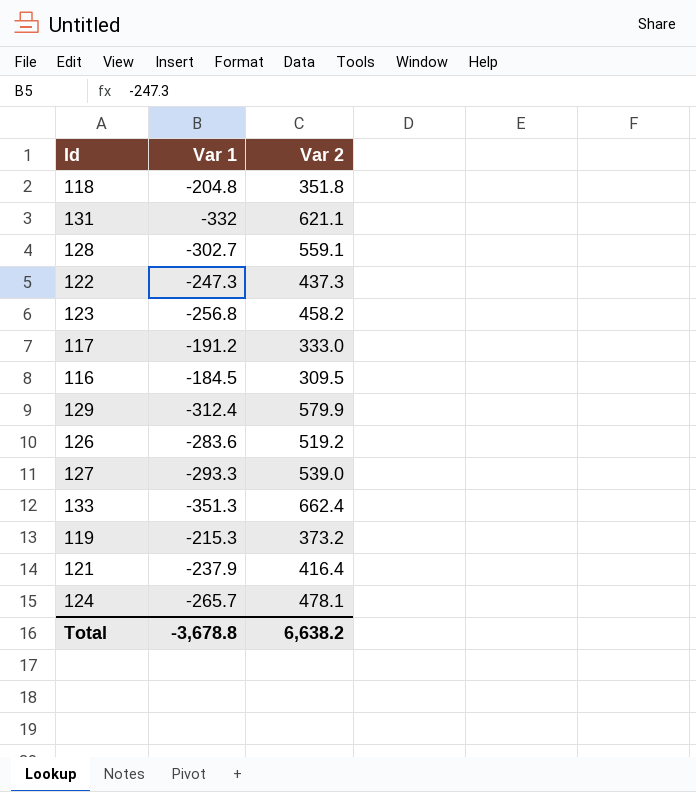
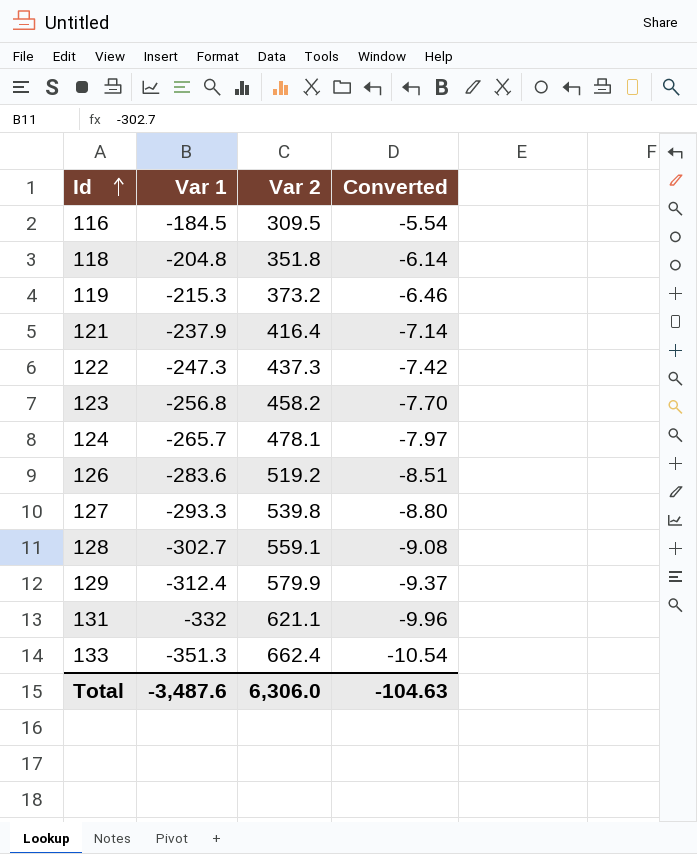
row order: none -> Id ascending
column Converted | formula: none -> [Var 1] * 0.03
row 117: -191.2 | 333.0 -> none
127 | Var 2: 539.0 -> 539.8
Total | Var 1: -3,678.8 -> -3,487.6
Total | Var 2: 6,638.2 -> 6,306.0

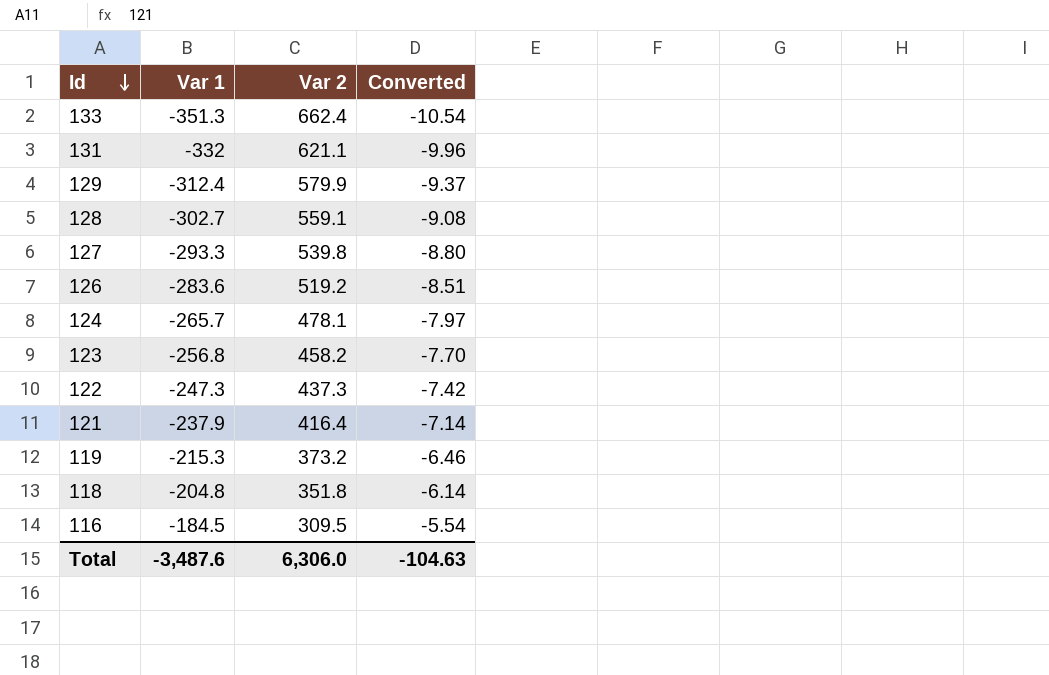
row order: Id ascending -> Id descending

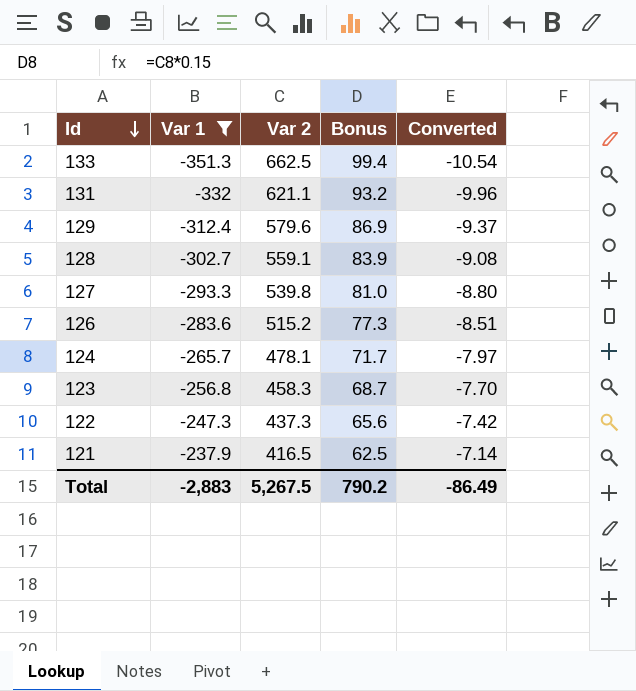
filter: none -> Var 1 <= -237.9
column Bonus | formula: none -> [Var 2] * 0.15
133 | Var 2: 662.4 -> 662.5
129 | Var 2: 579.9 -> 579.6
126 | Var 2: 519.2 -> 515.2
123 | Var 2: 458.2 -> 458.3
121 | Var 2: 416.4 -> 416.5
Total | Var 1: -3,487.6 -> -2,883
Total | Var 2: 6,306.0 -> 5,267.5
Total | Converted: -104.63 -> -86.49

